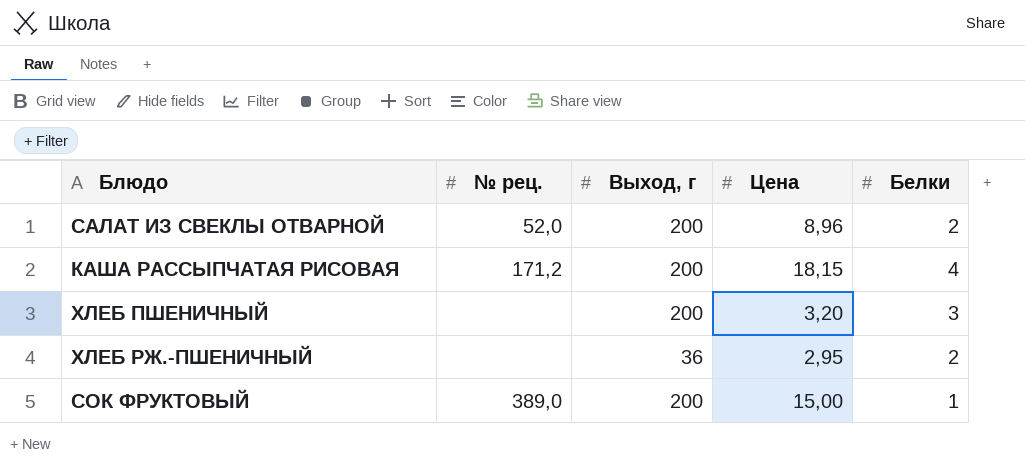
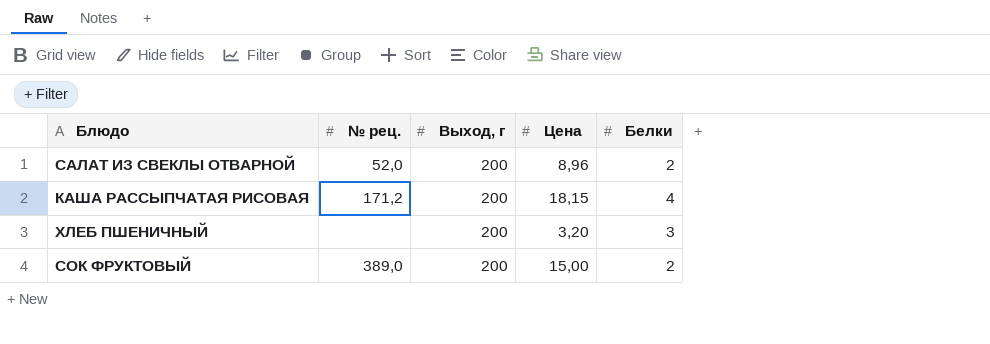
row ХЛЕБ РЖ.-ПШЕНИЧНЫЙ: none | 36 | 2,95 | 2 -> none
СОК ФРУКТОВЫЙ | Белки: 1 -> 2

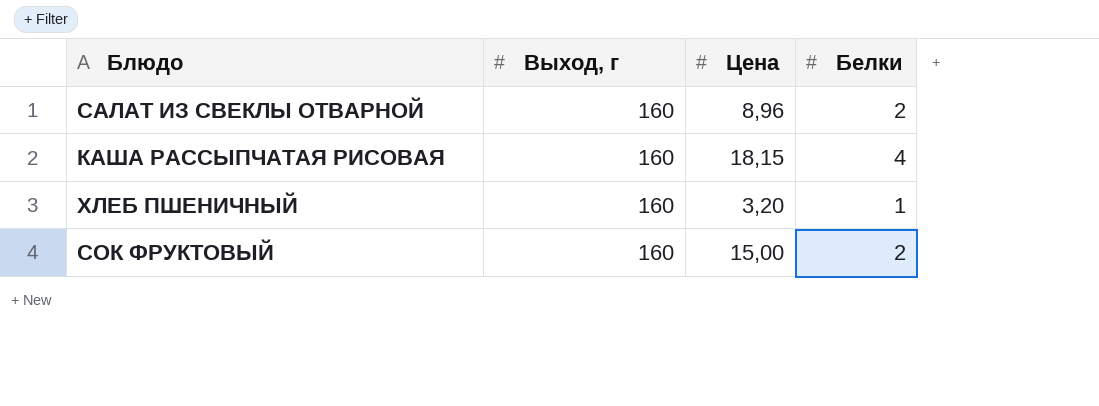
column № рец. | position: 2 -> none
САЛАТ ИЗ СВЕКЛЫ ОТВАРНОЙ | Выход, г: 200 -> 160
КАША РАССЫПЧАТАЯ РИСОВАЯ | Выход, г: 200 -> 160
ХЛЕБ ПШЕНИЧНЫЙ | Выход, г: 200 -> 160
ХЛЕБ ПШЕНИЧНЫЙ | Белки: 3 -> 1
СОК ФРУКТОВЫЙ | Выход, г: 200 -> 160

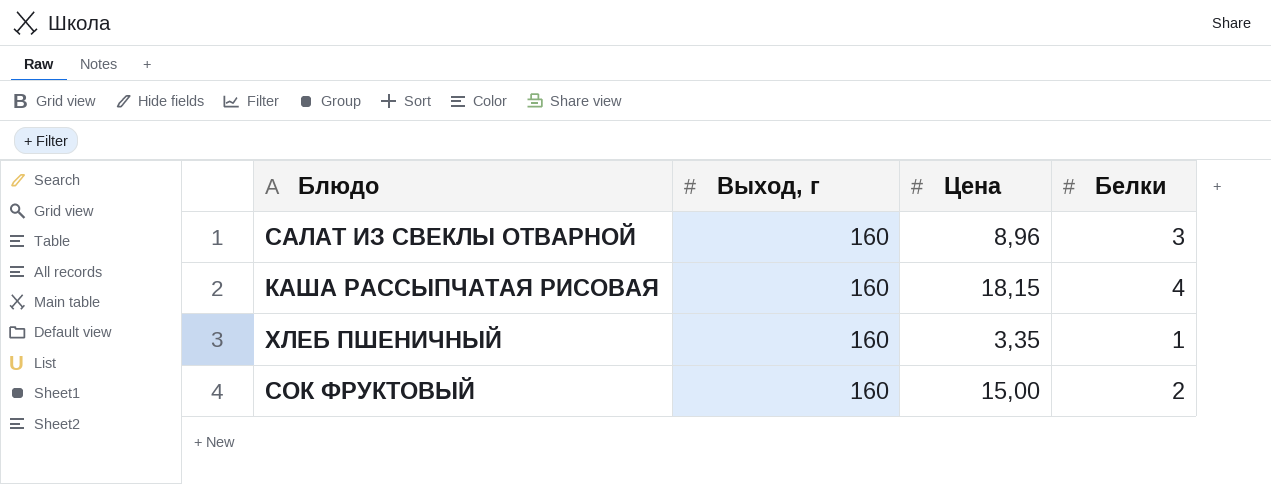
САЛАТ ИЗ СВЕКЛЫ ОТВАРНОЙ | Белки: 2 -> 3
ХЛЕБ ПШЕНИЧНЫЙ | Цена: 3,20 -> 3,35

